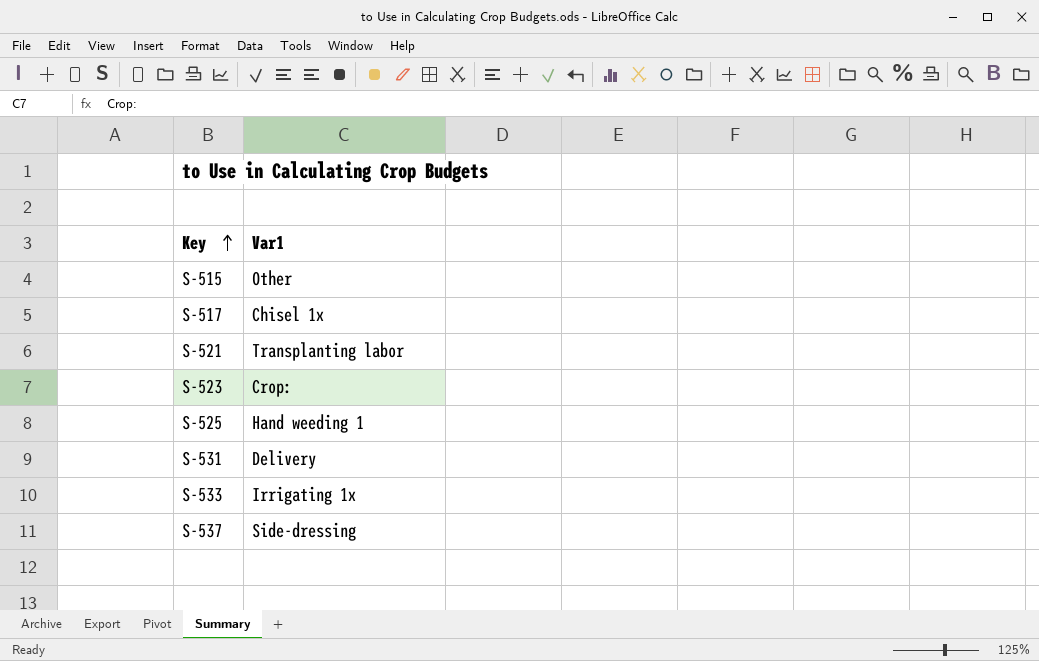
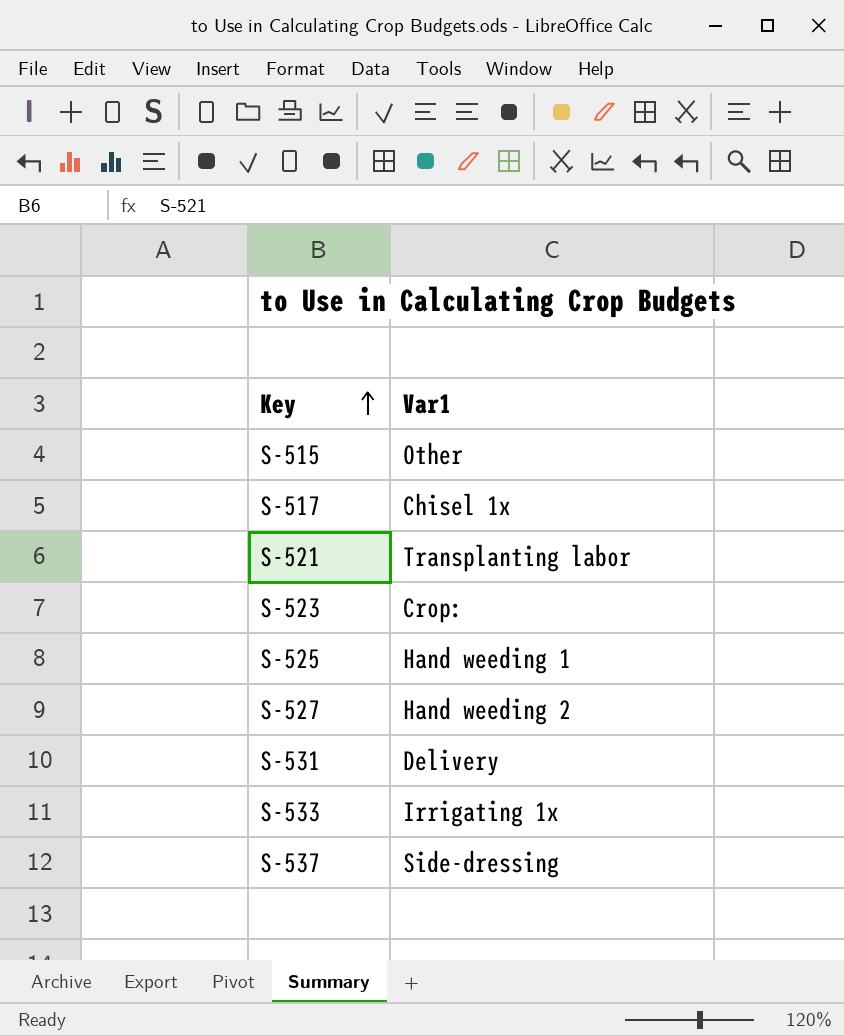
row S-527: none -> Hand weeding 2

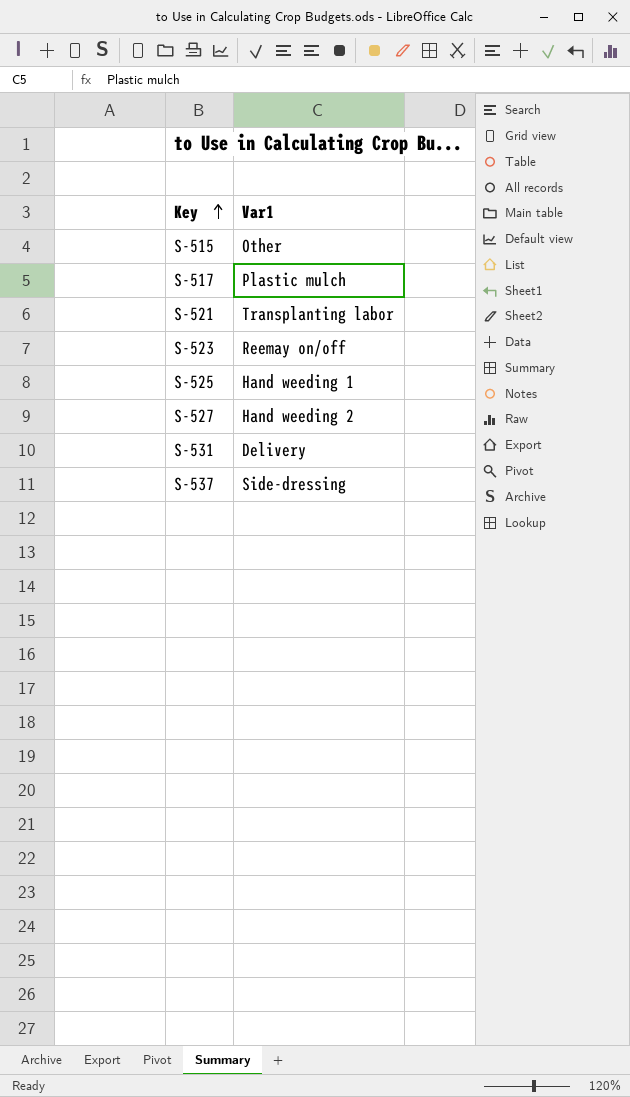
row S-533: Irrigating 1x -> none
S-517 | Var1: Chisel 1x -> Plastic mulch
S-523 | Var1: Crop: -> Reemay on/off

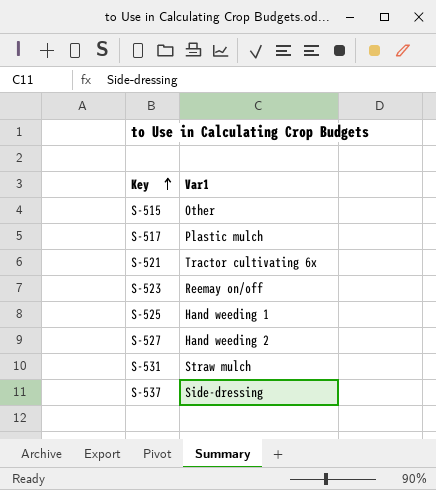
S-521 | Var1: Transplanting labor -> Tractor cultivating 6x
S-531 | Var1: Delivery -> Straw mulch

